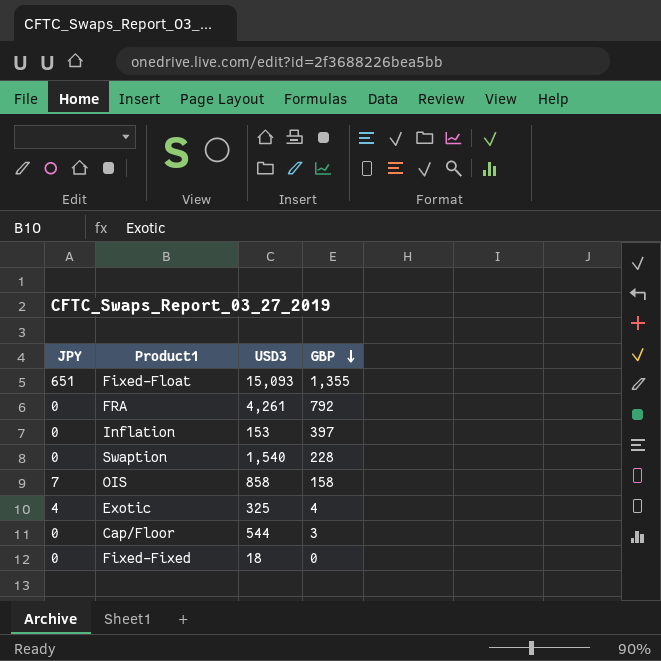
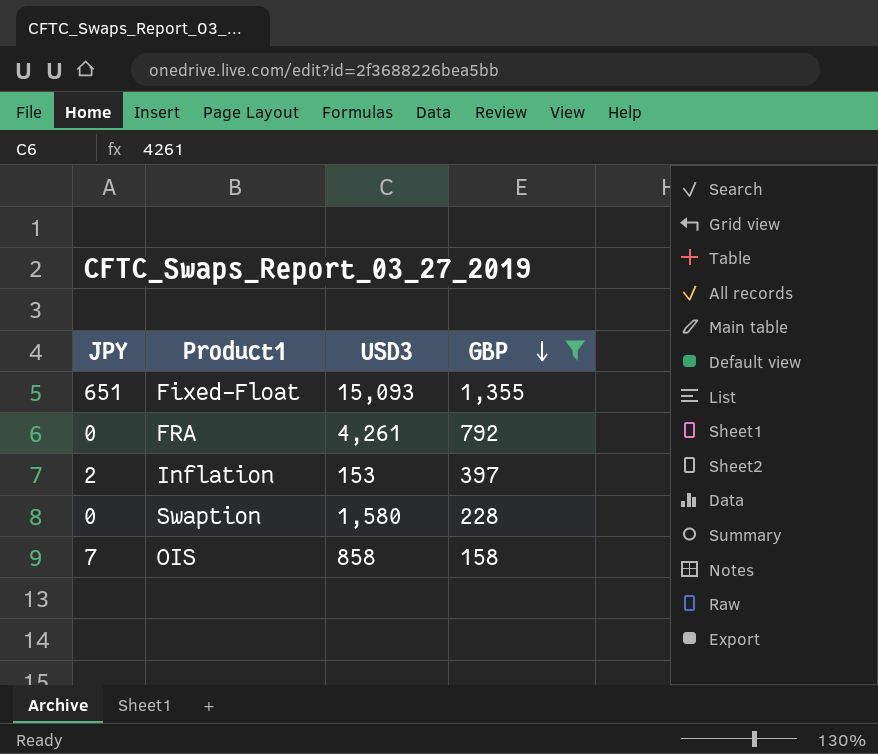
filter: none -> GBP >= 158
Inflation | JPY: 0 -> 2
Swaption | USD3: 1,540 -> 1,580

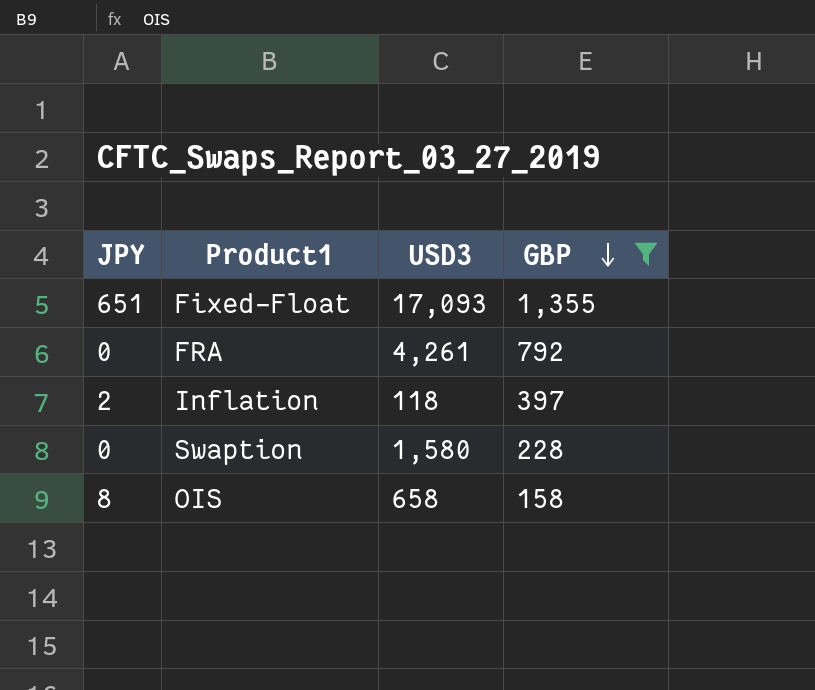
Fixed-Float | USD3: 15,093 -> 17,093
Inflation | USD3: 153 -> 118
OIS | JPY: 7 -> 8
OIS | USD3: 858 -> 658

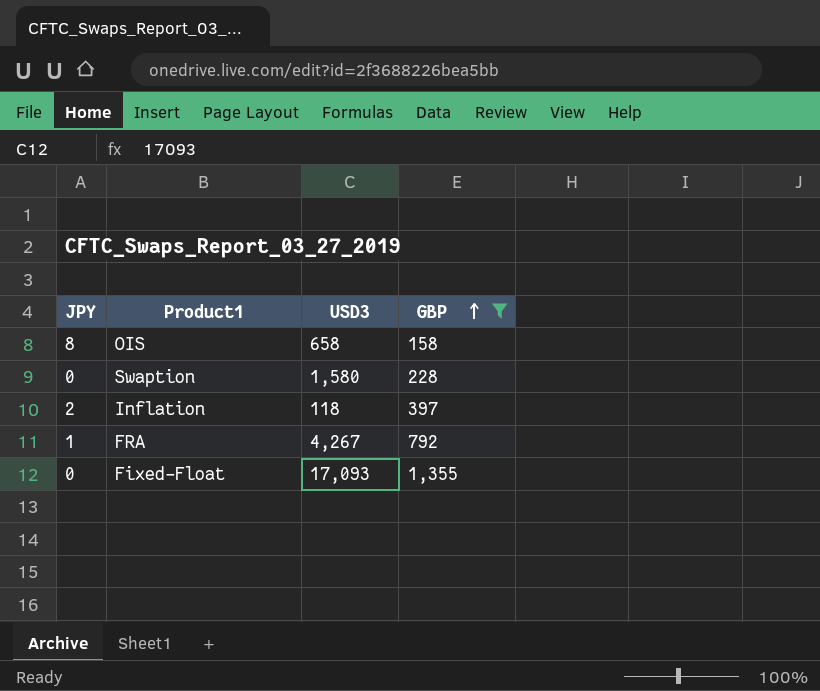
row order: GBP descending -> GBP ascending
FRA | JPY: 0 -> 1
FRA | USD3: 4,261 -> 4,267
Fixed-Float | JPY: 651 -> 0

